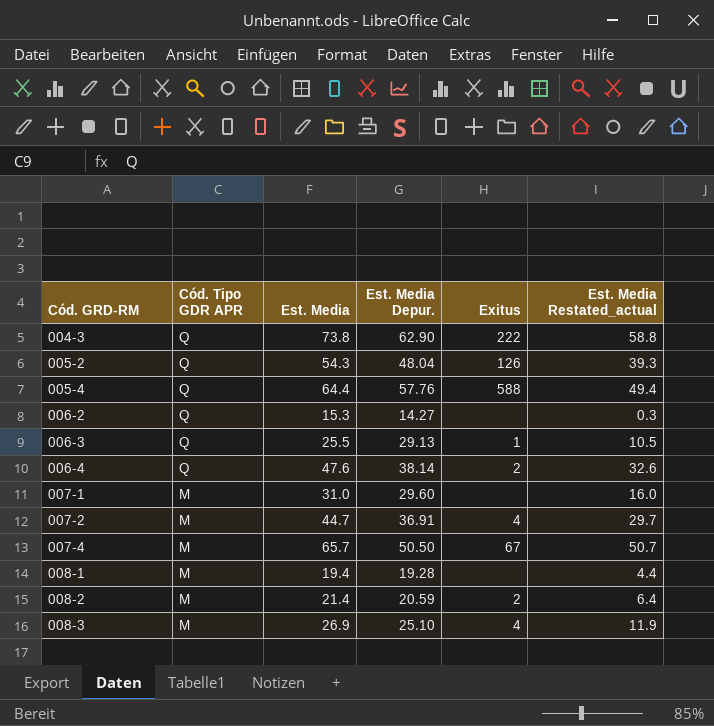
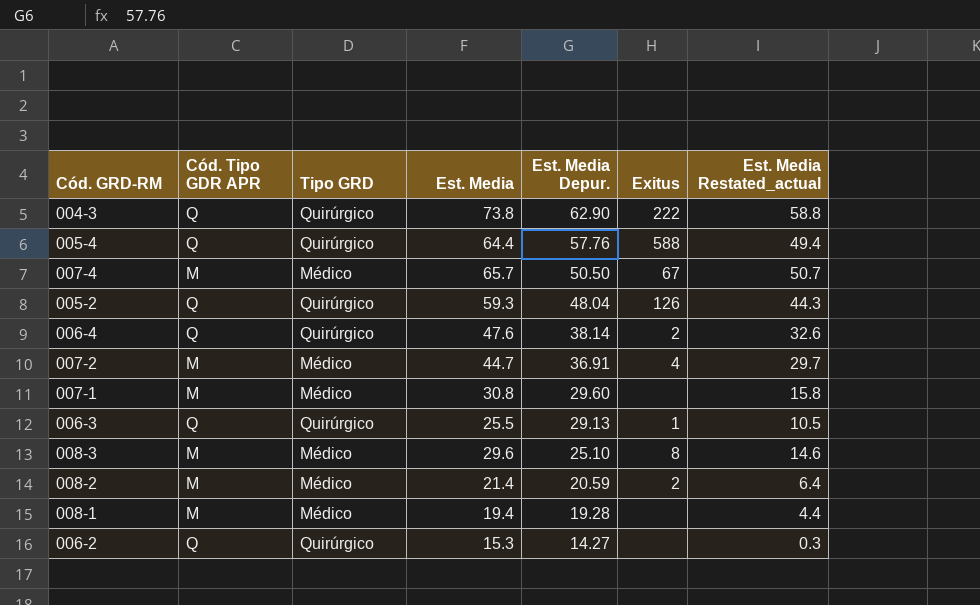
row order: Cód. GRD-RM ascending -> Est. Media Depur. descending
column Tipo GRD | position: none -> 3
005-2 | Est. Media: 54.3 -> 59.3
005-2 | Est. Media Restated_actual: 39.3 -> 44.3
007-1 | Est. Media: 31.0 -> 30.8
007-1 | Est. Media Restated_actual: 16.0 -> 15.8
008-3 | Est. Media: 26.9 -> 29.6
008-3 | Exitus: 4 -> 8
008-3 | Est. Media Restated_actual: 11.9 -> 14.6

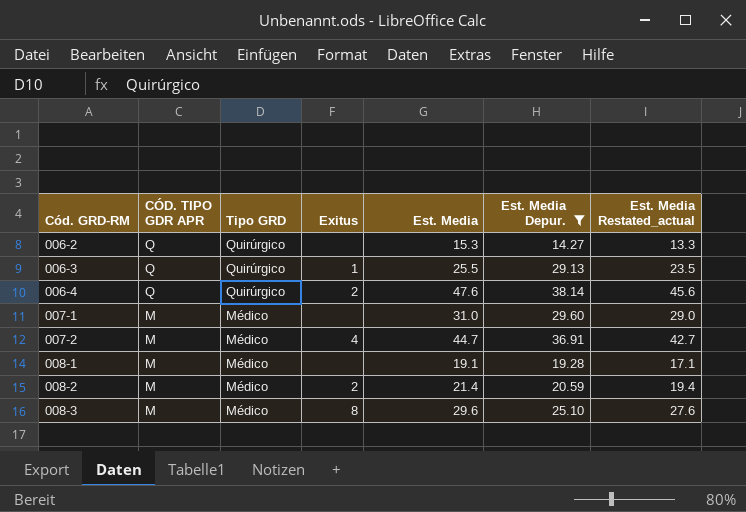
filter: none -> Est. Media Depur. <= 38.14
row order: Est. Media Depur. descending -> Cód. GRD-RM ascending
column name: Cód. Tipo GDR APR -> CÓD. TIPO GDR APR
column Exitus | position: 6 -> 4
column Est. Media Restated_actual | formula: [Est. Media] - 15 -> [Est. Media] - 2
007-1 | Est. Media: 30.8 -> 31.0
008-1 | Est. Media: 19.4 -> 19.1

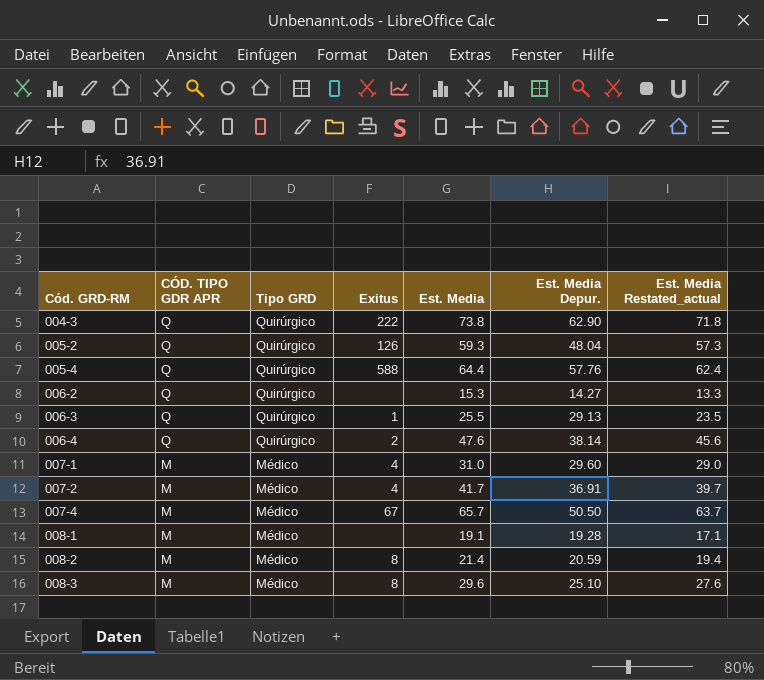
filter: Est. Media Depur. <= 38.14 -> none
007-1 | Exitus: none -> 4
007-2 | Est. Media: 44.7 -> 41.7
007-2 | Est. Media Restated_actual: 42.7 -> 39.7
008-2 | Exitus: 2 -> 8

